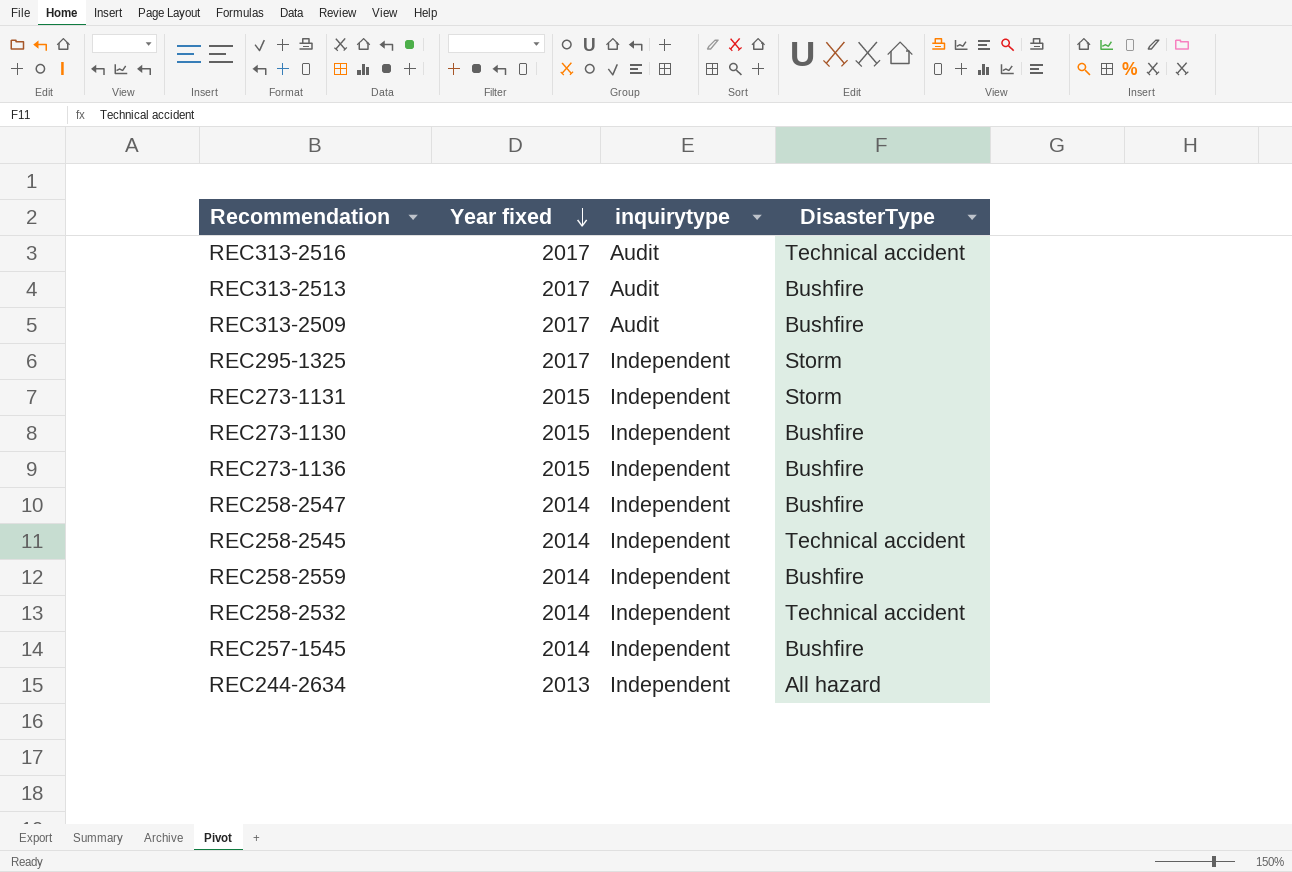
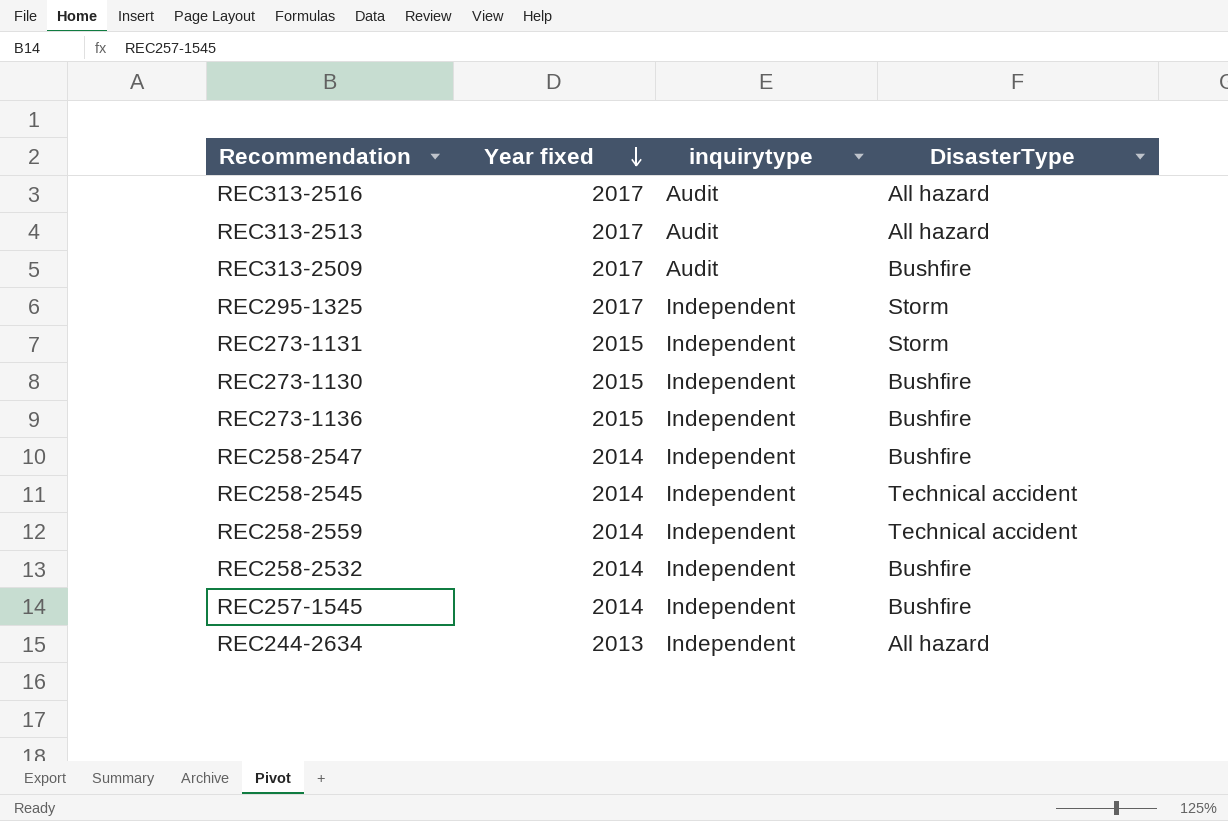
REC313-2516 | DisasterType: Technical accident -> All hazard
REC313-2513 | DisasterType: Bushfire -> All hazard
REC258-2559 | DisasterType: Bushfire -> Technical accident
REC258-2532 | DisasterType: Technical accident -> Bushfire

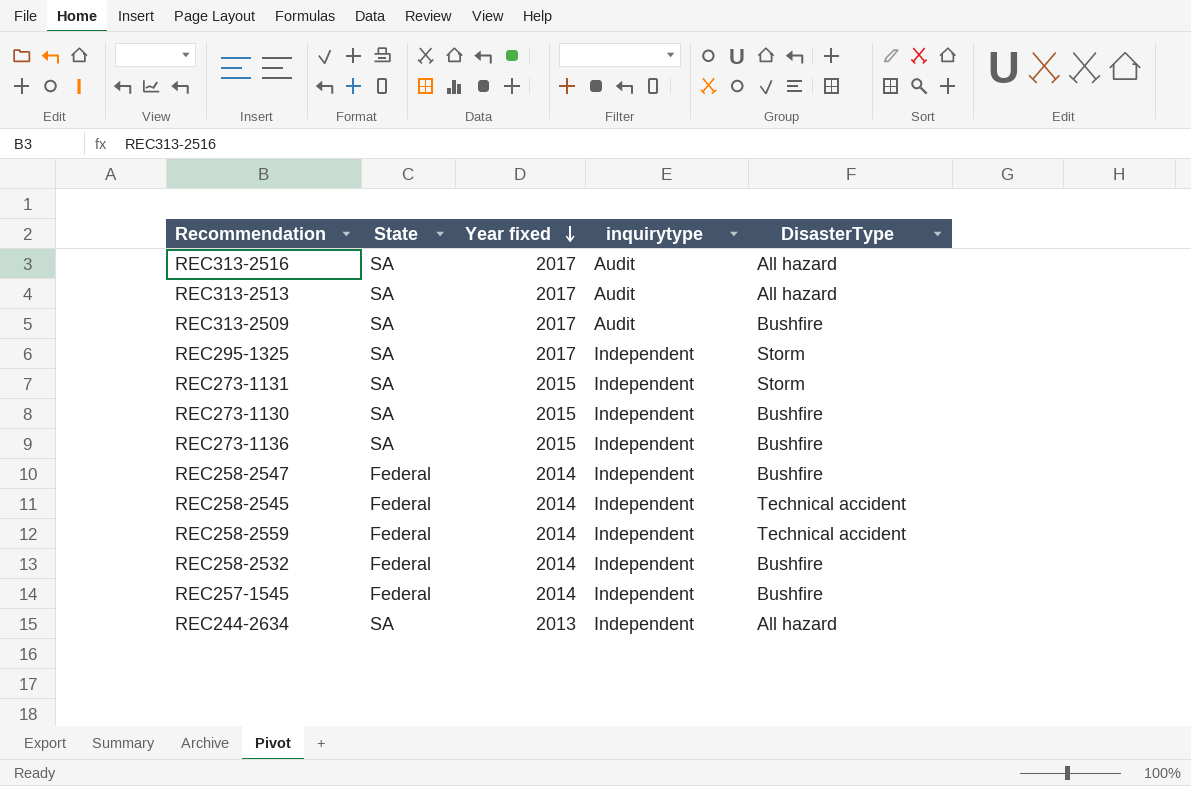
column State | position: none -> 2

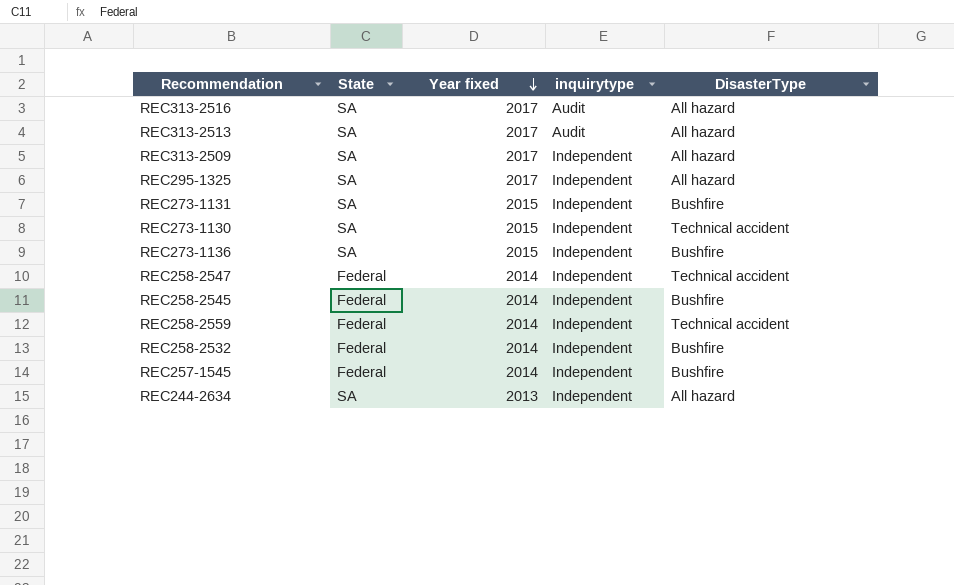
REC313-2509 | inquirytype: Audit -> Independent
REC313-2509 | DisasterType: Bushfire -> All hazard
REC295-1325 | DisasterType: Storm -> All hazard
REC273-1131 | DisasterType: Storm -> Bushfire
REC273-1130 | DisasterType: Bushfire -> Technical accident
REC258-2547 | DisasterType: Bushfire -> Technical accident
REC258-2545 | DisasterType: Technical accident -> Bushfire

